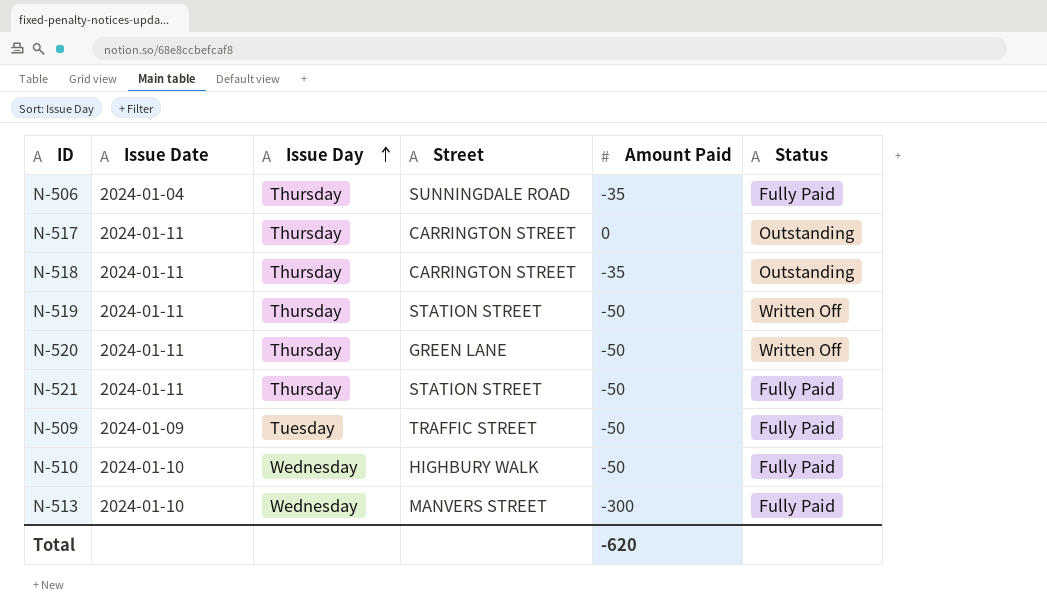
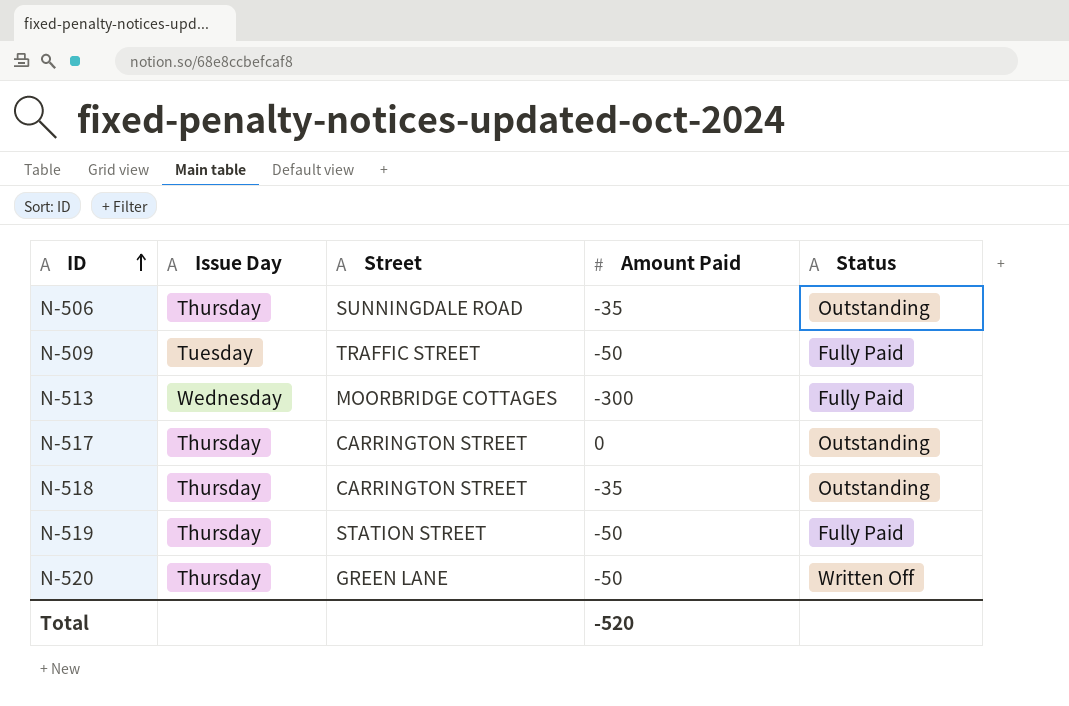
row order: Issue Day ascending -> ID ascending
column Issue Date | position: 2 -> none
row N-521: 2024-01-11 | Thursday | STATION STREET | -50 | Fully Paid -> none
row N-510: 2024-01-10 | Wednesday | HIGHBURY WALK | -50 | Fully Paid -> none
N-506 | Status: Fully Paid -> Outstanding
N-513 | Street: MANVERS STREET -> MOORBRIDGE COTTAGES
N-519 | Status: Written Off -> Fully Paid
Total | Amount Paid: -620 -> -520

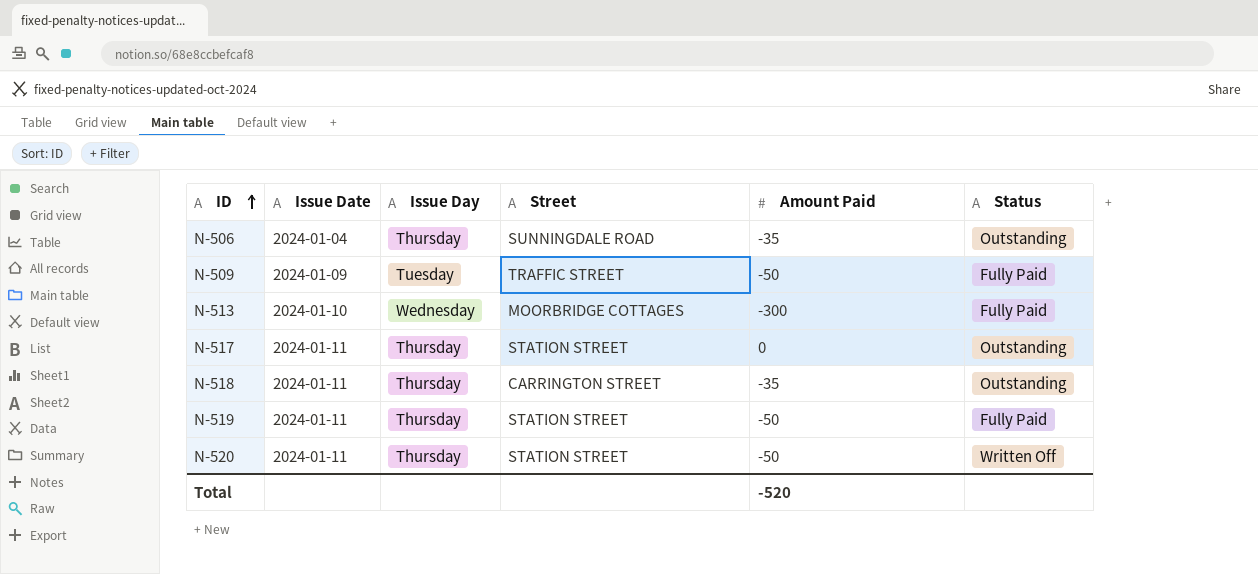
column Issue Date | position: none -> 2
N-517 | Street: CARRINGTON STREET -> STATION STREET
N-520 | Street: GREEN LANE -> STATION STREET

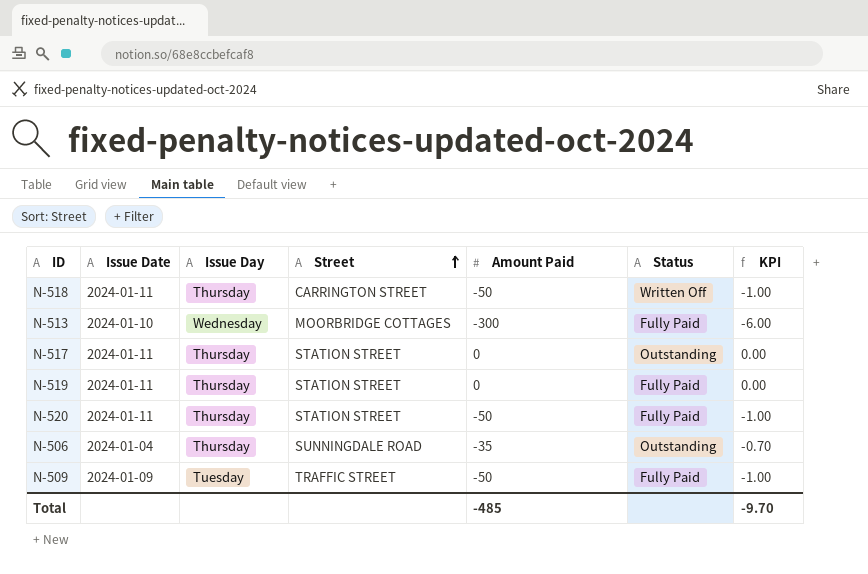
row order: ID ascending -> Street ascending
column KPI | formula: none -> [Amount Paid] * 0.02
N-518 | Amount Paid: -35 -> -50
N-518 | Status: Outstanding -> Written Off
N-519 | Amount Paid: -50 -> 0
N-520 | Status: Written Off -> Fully Paid
Total | Amount Paid: -520 -> -485

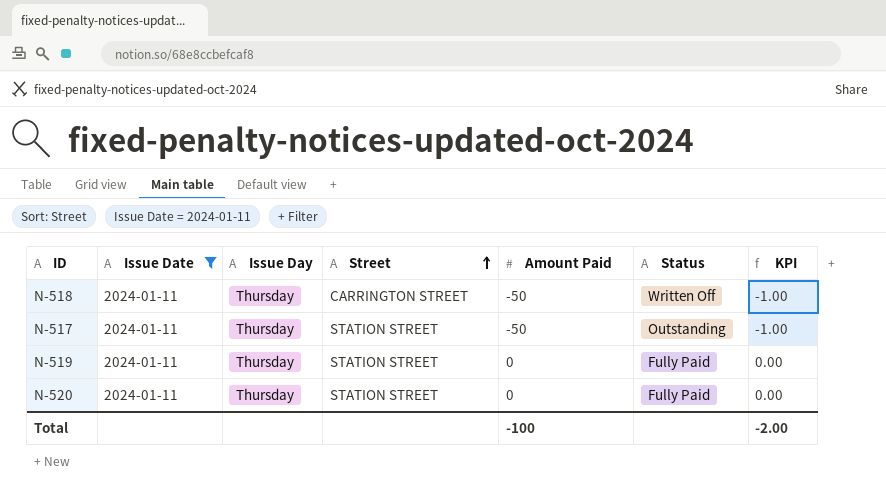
filter: none -> Issue Date = 2024-01-11
N-517 | Amount Paid: 0 -> -50
N-517 | KPI: 0.00 -> -1.00
N-520 | Amount Paid: -50 -> 0
N-520 | KPI: -1.00 -> 0.00
Total | Amount Paid: -485 -> -100
Total | KPI: -9.70 -> -2.00

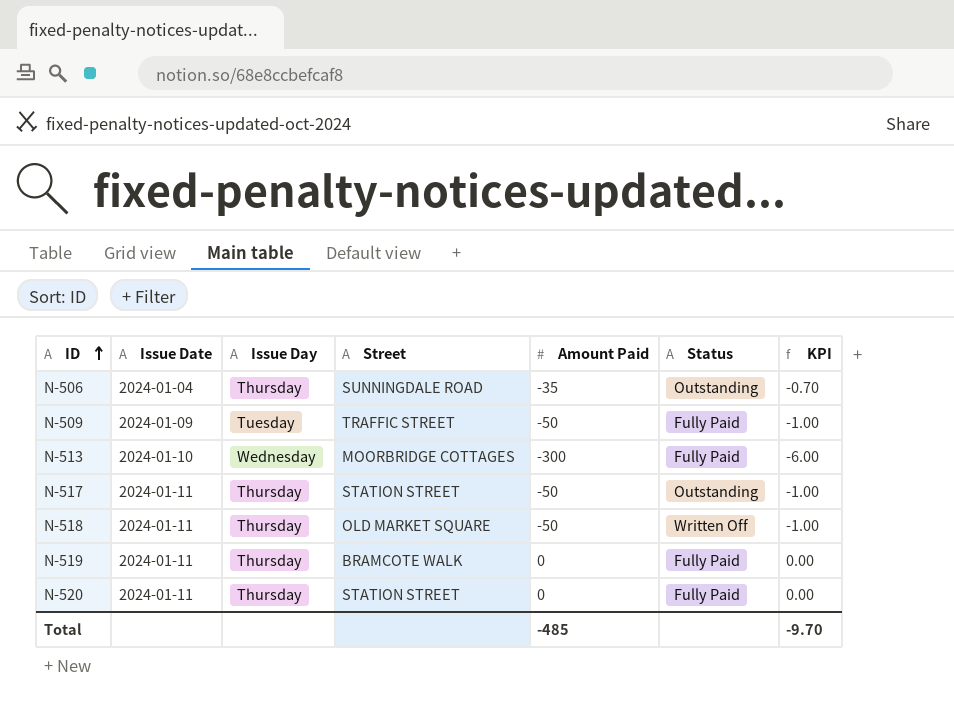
filter: Issue Date = 2024-01-11 -> none
row order: Street ascending -> ID ascending
N-518 | Street: CARRINGTON STREET -> OLD MARKET SQUARE
N-519 | Street: STATION STREET -> BRAMCOTE WALK
Total | Amount Paid: -100 -> -485
Total | KPI: -2.00 -> -9.70

